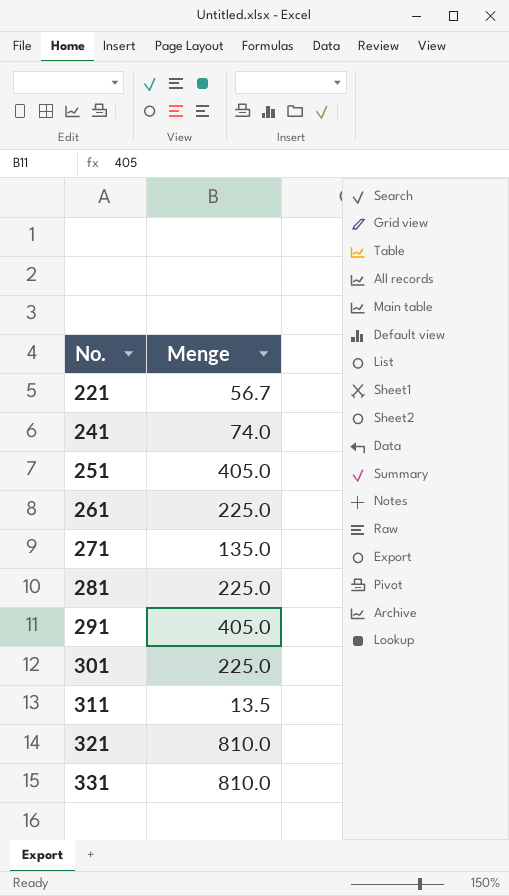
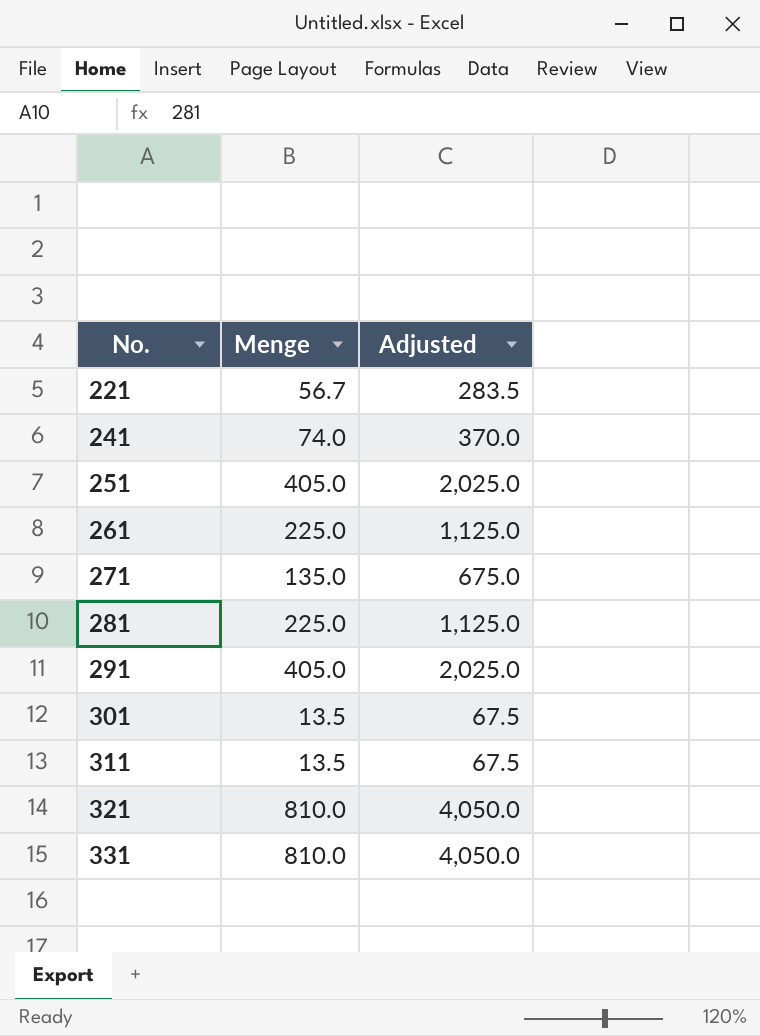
column Adjusted | formula: none -> [Menge] * 5
301 | Menge: 225.0 -> 13.5

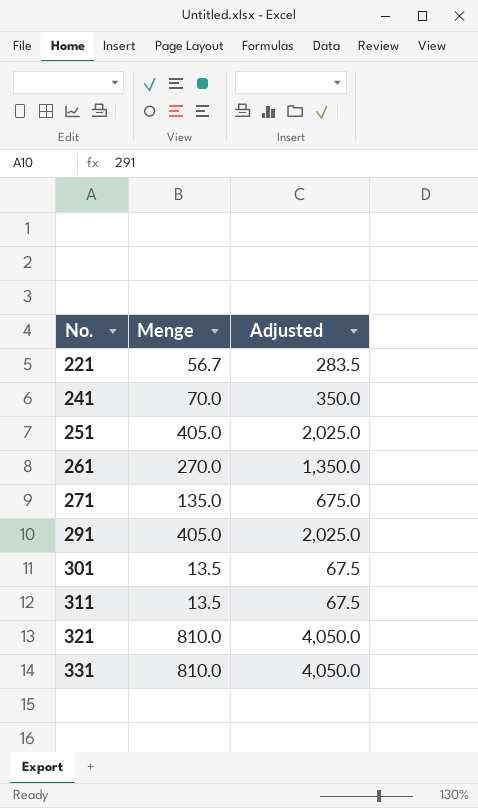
row 281: 225.0 | 1,125.0 -> none
241 | Menge: 74.0 -> 70.0
241 | Adjusted: 370.0 -> 350.0
261 | Menge: 225.0 -> 270.0
261 | Adjusted: 1,125.0 -> 1,350.0

